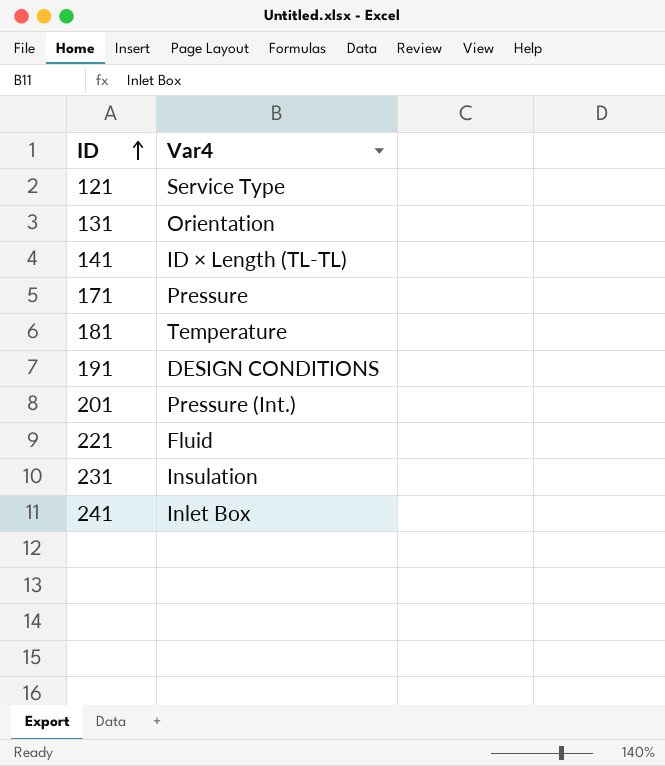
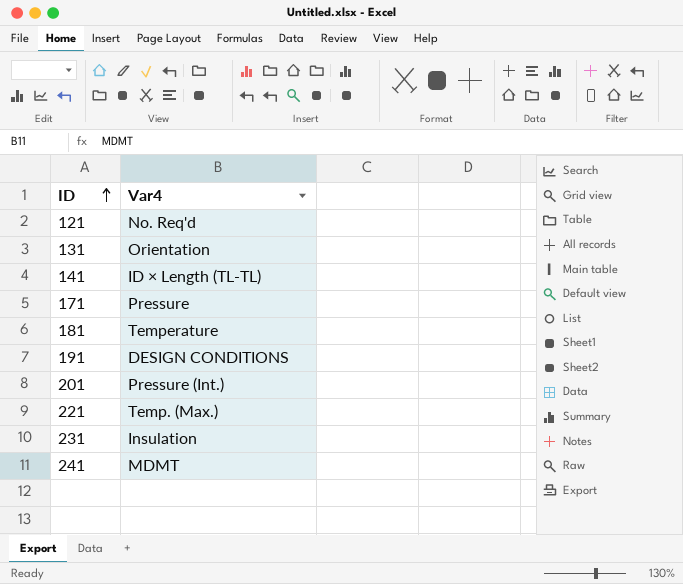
121 | Var4: Service Type -> No. Req'd
221 | Var4: Fluid -> Temp. (Max.)
241 | Var4: Inlet Box -> MDMT

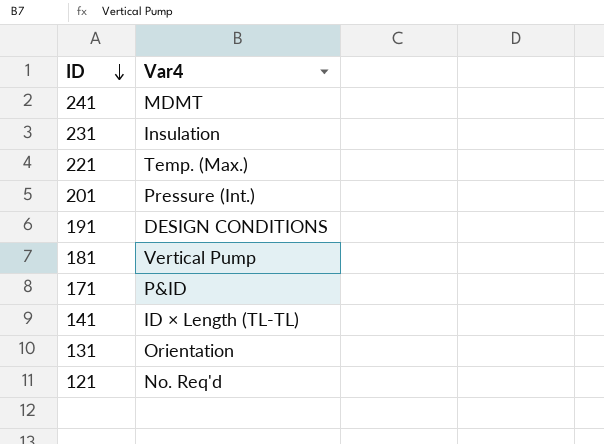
row order: ID ascending -> ID descending
181 | Var4: Temperature -> Vertical Pump
171 | Var4: Pressure -> P&ID

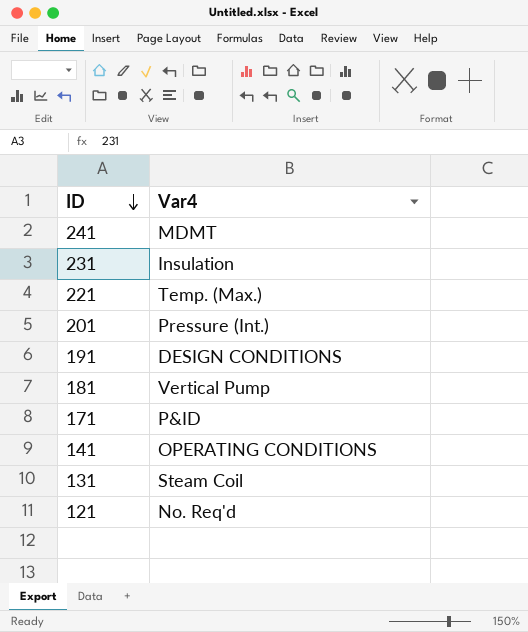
141 | Var4: ID × Length (TL-TL) -> OPERATING CONDITIONS
131 | Var4: Orientation -> Steam Coil

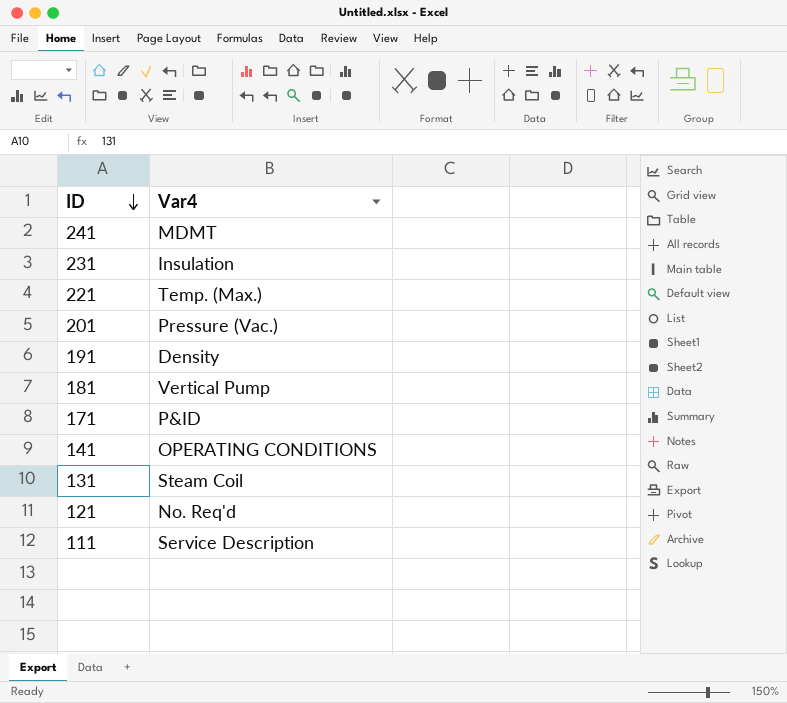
201 | Var4: Pressure (Int.) -> Pressure (Vac.)
191 | Var4: DESIGN CONDITIONS -> Density
row 111: none -> Service Description

